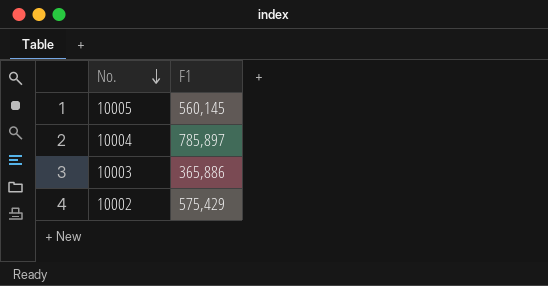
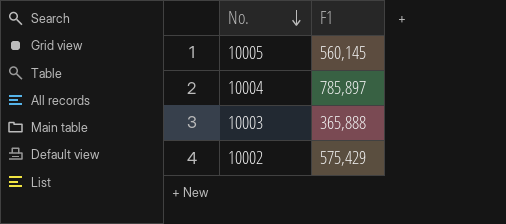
10003 | F1: 365,886 -> 365,888

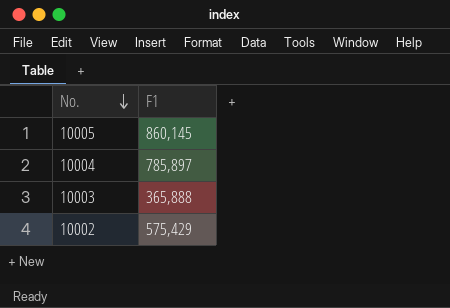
10005 | F1: 560,145 -> 860,145

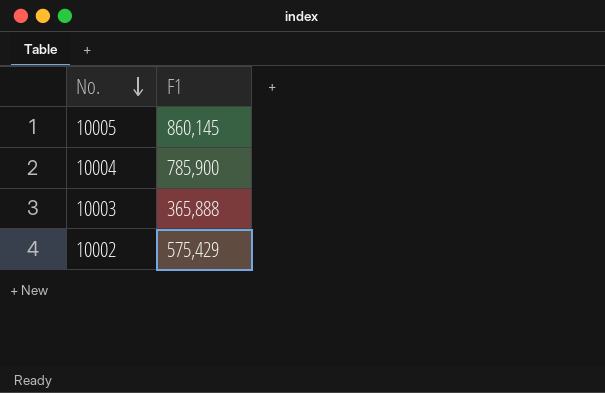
10004 | F1: 785,897 -> 785,900

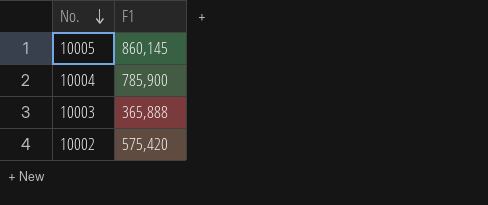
10002 | F1: 575,429 -> 575,420

